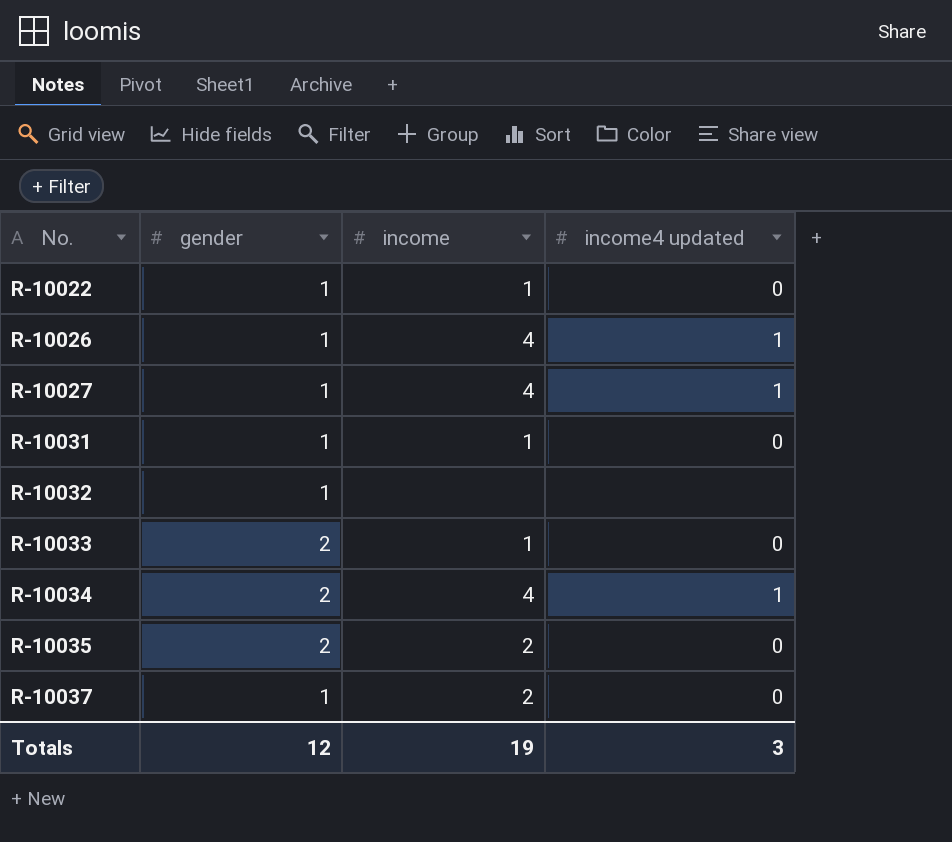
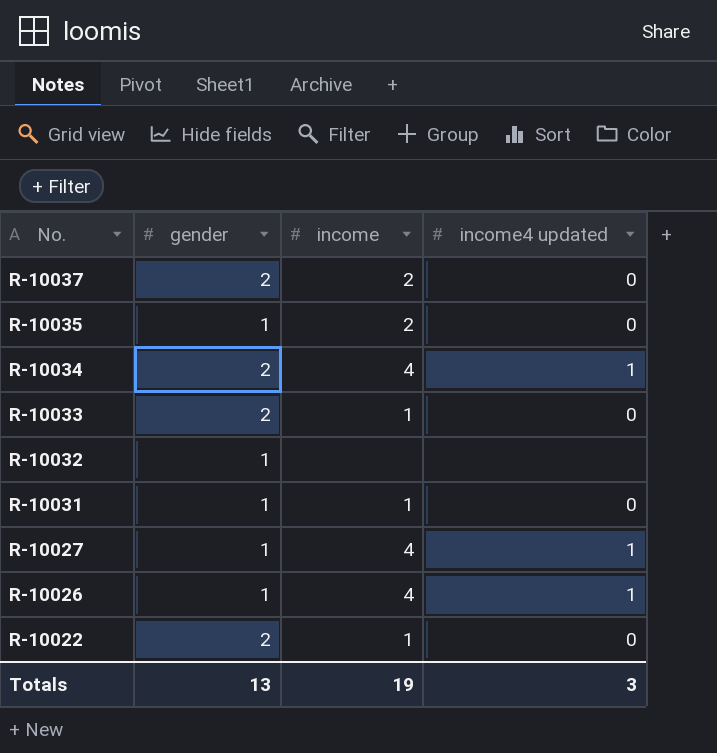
row order: No. ascending -> No. descending
R-10037 | gender: 1 -> 2
R-10035 | gender: 2 -> 1
R-10022 | gender: 1 -> 2
Totals | gender: 12 -> 13

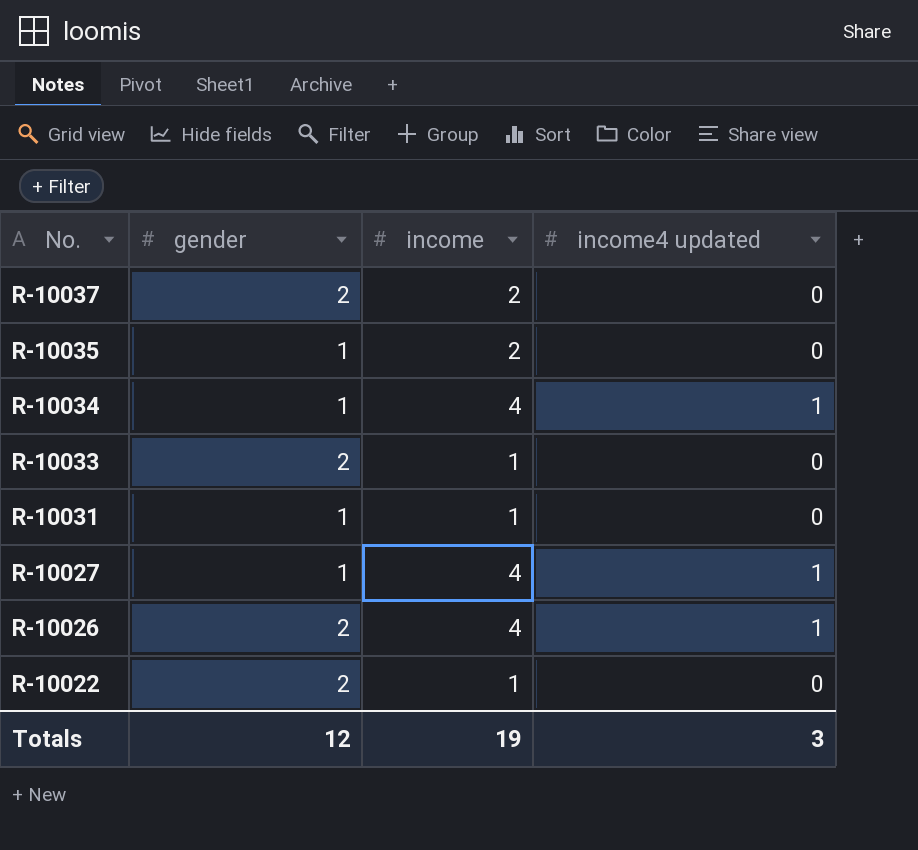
row R-10032: 1 | none | none -> none
R-10034 | gender: 2 -> 1
R-10026 | gender: 1 -> 2
Totals | gender: 13 -> 12

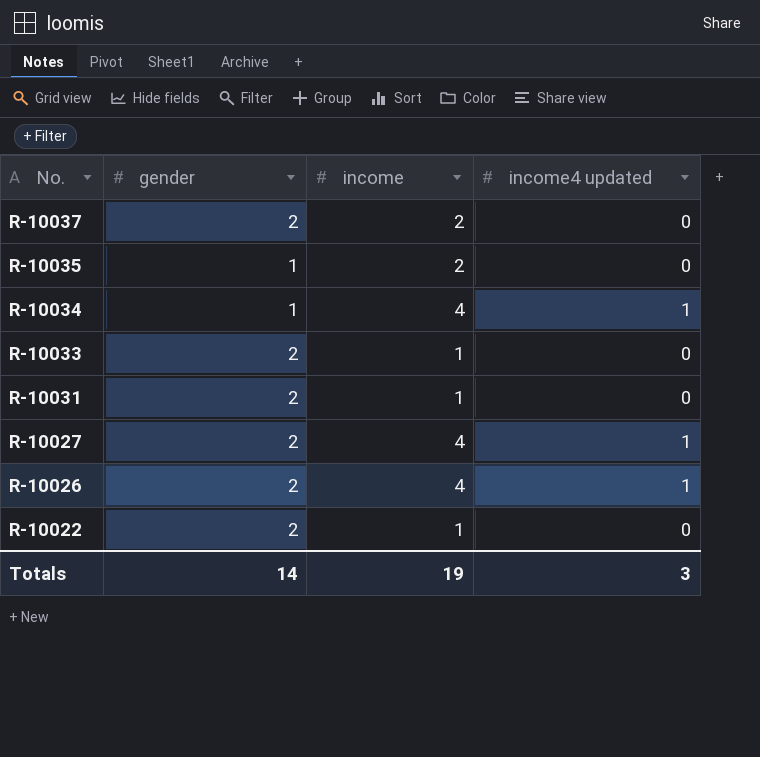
R-10031 | gender: 1 -> 2
R-10027 | gender: 1 -> 2
Totals | gender: 12 -> 14

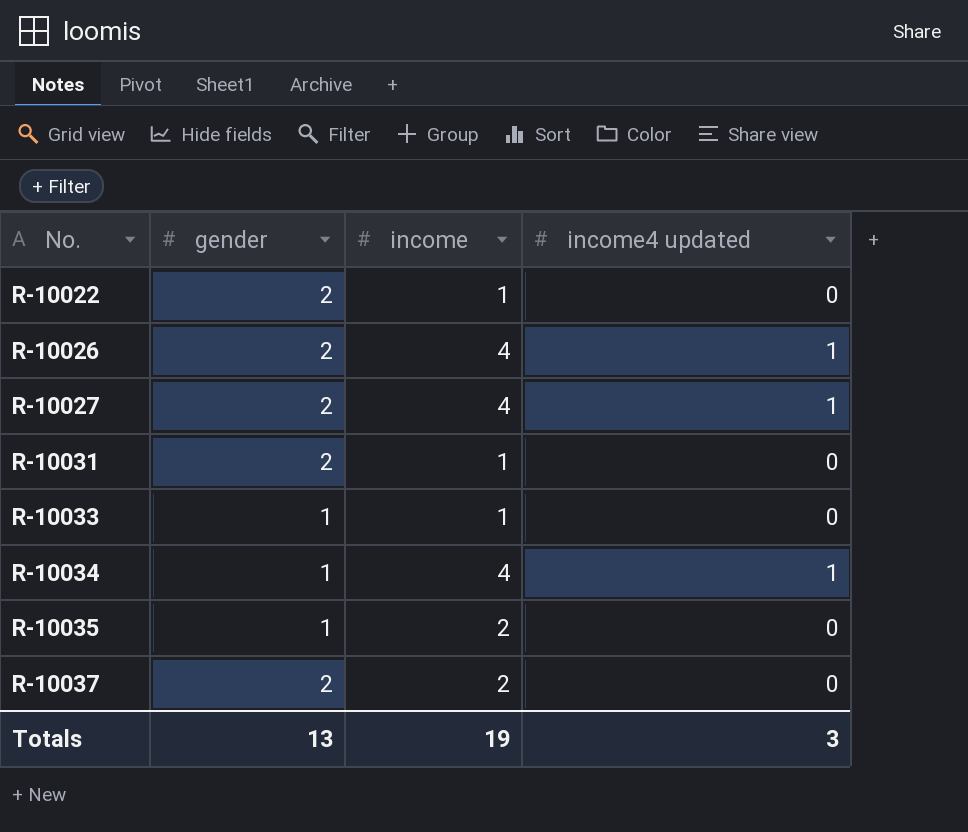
row order: No. descending -> No. ascending
R-10033 | gender: 2 -> 1
Totals | gender: 14 -> 13

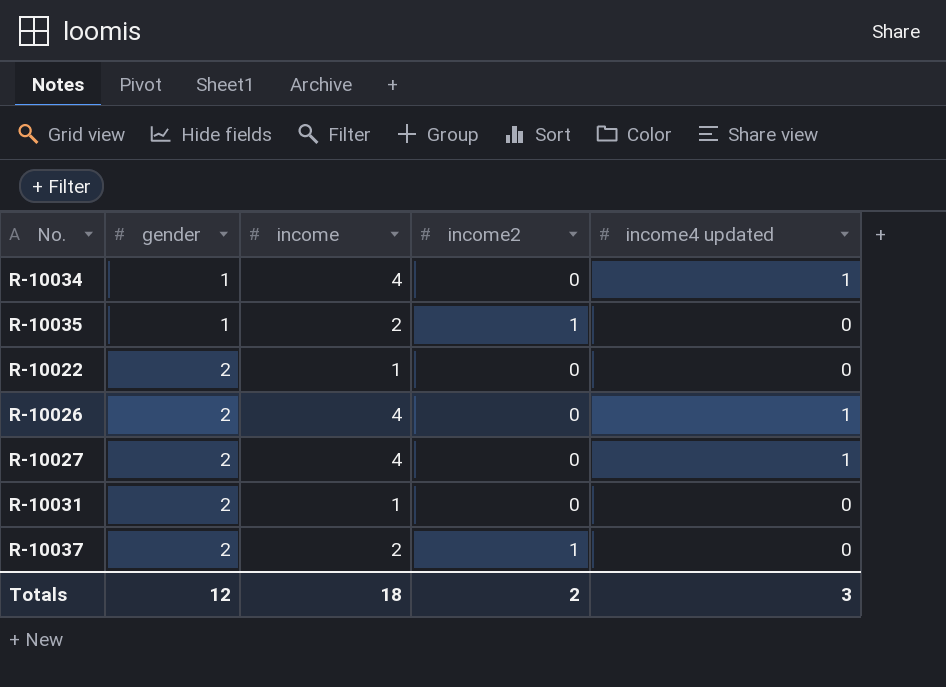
row order: No. ascending -> gender ascending
column income2 | position: none -> 4
row R-10033: 1 | 1 | 0 -> none
Totals | gender: 13 -> 12
Totals | income: 19 -> 18

